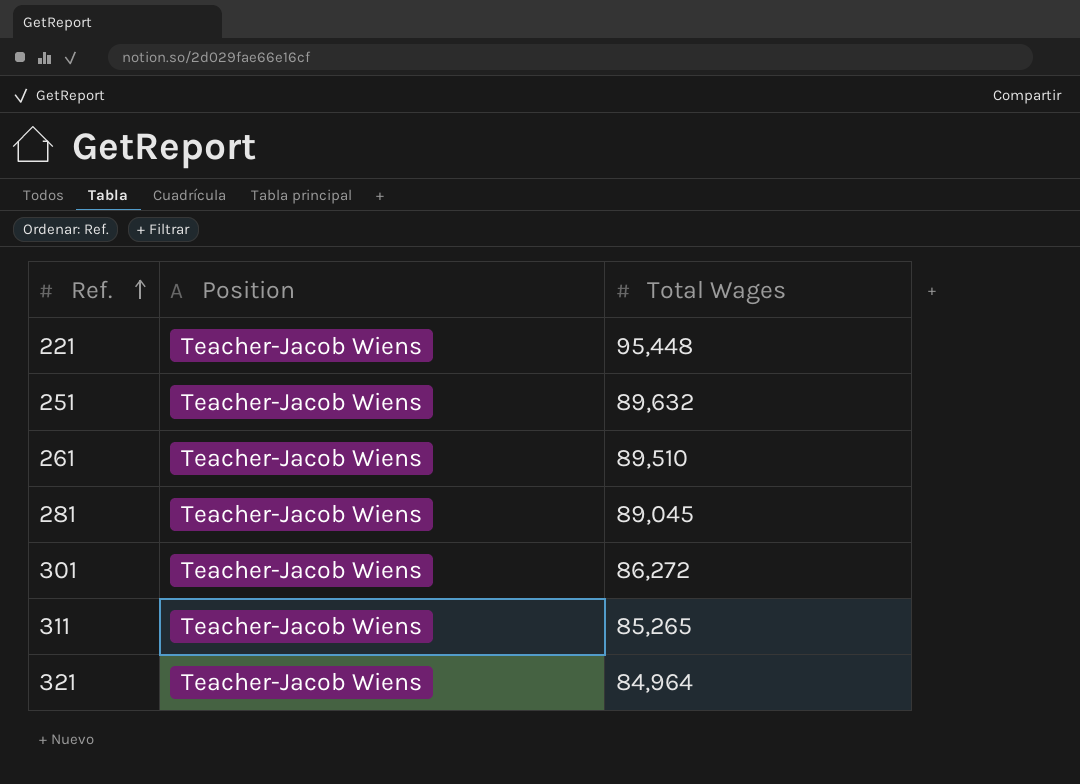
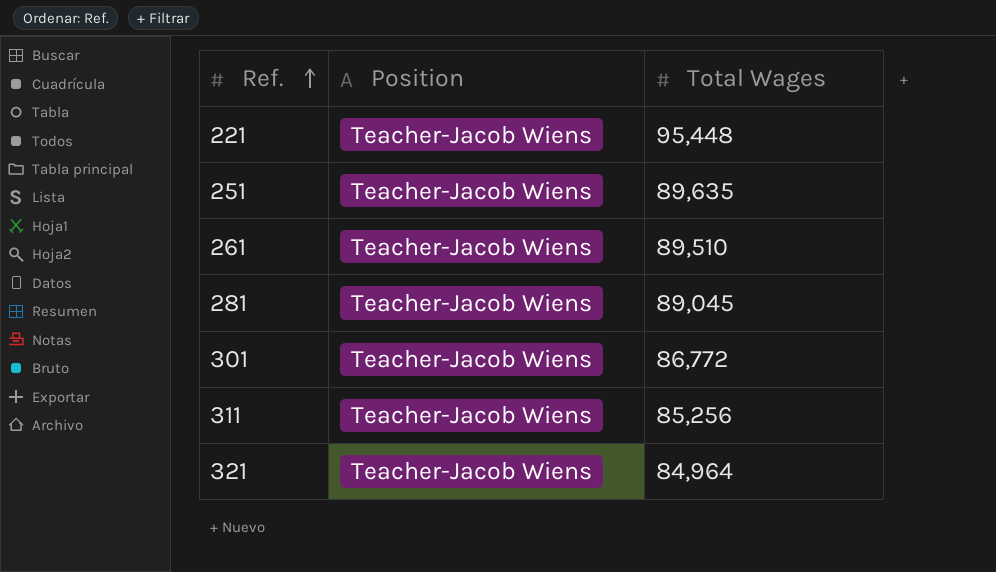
251 | Total Wages: 89,632 -> 89,635
301 | Total Wages: 86,272 -> 86,772
311 | Total Wages: 85,265 -> 85,256

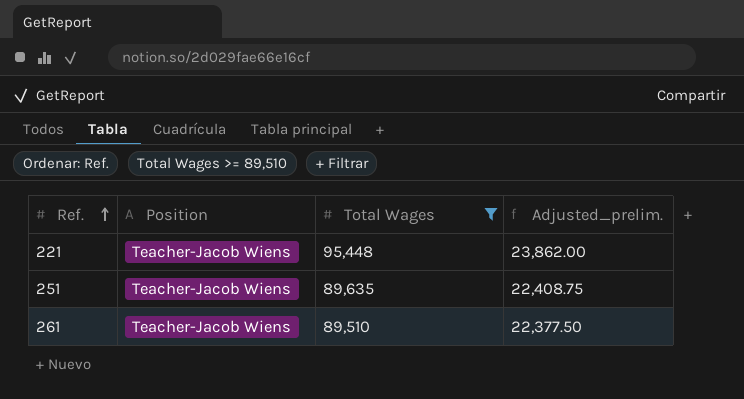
filter: none -> Total Wages >= 89,510
column Adjusted_prelim. | formula: none -> [Total Wages] * 0.25

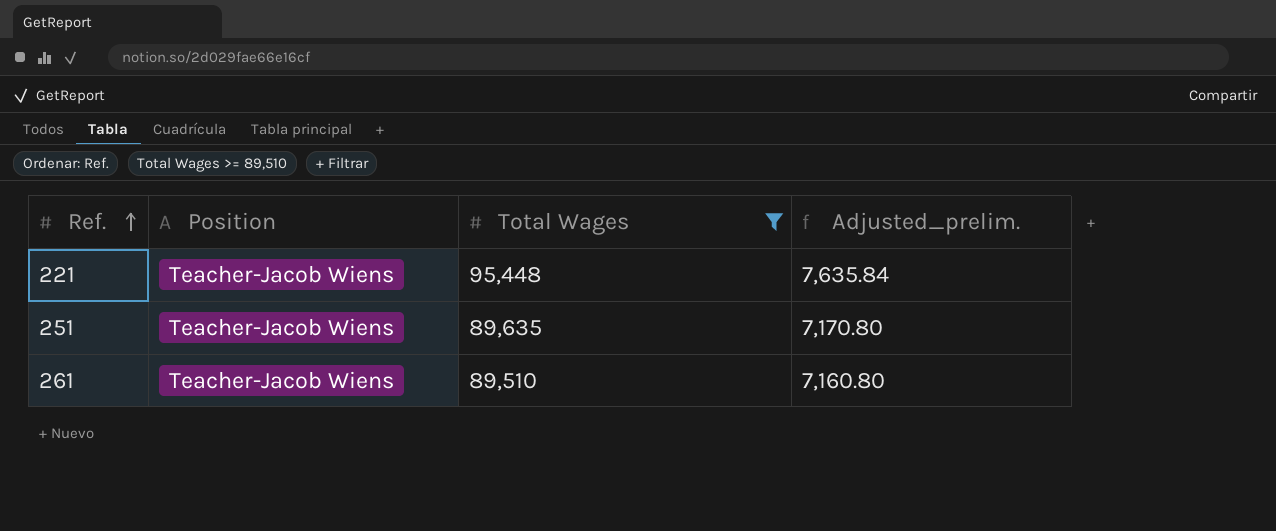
column Adjusted_prelim. | formula: [Total Wages] * 0.25 -> [Total Wages] * 0.08

